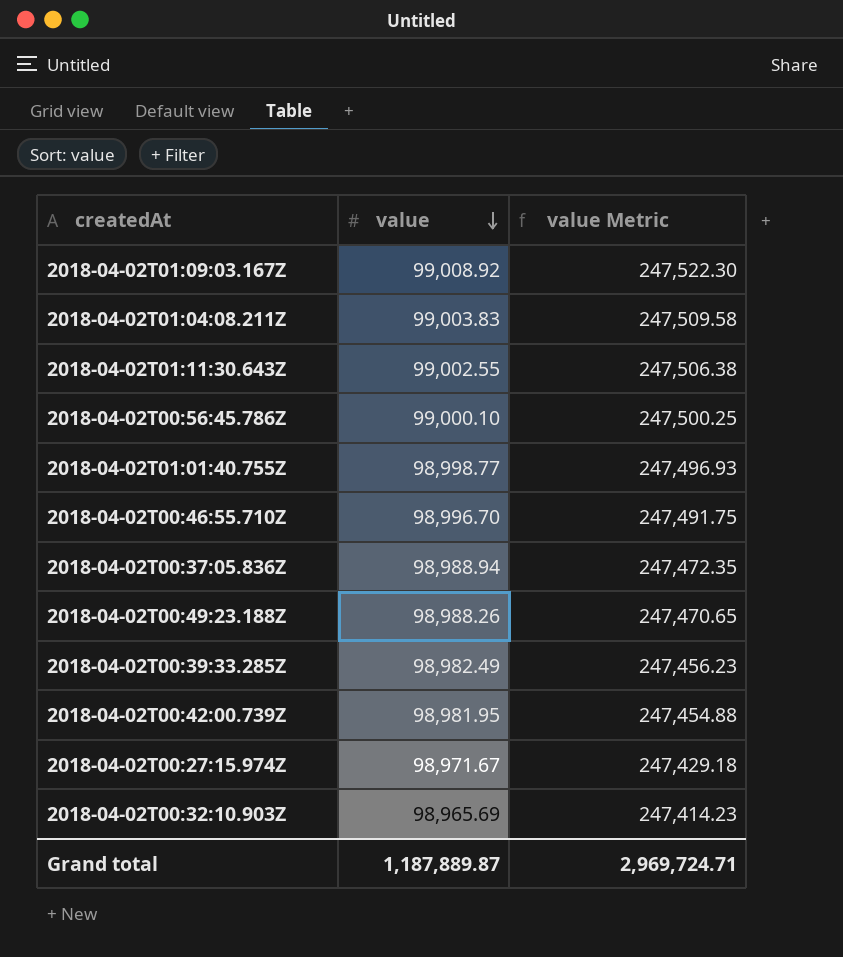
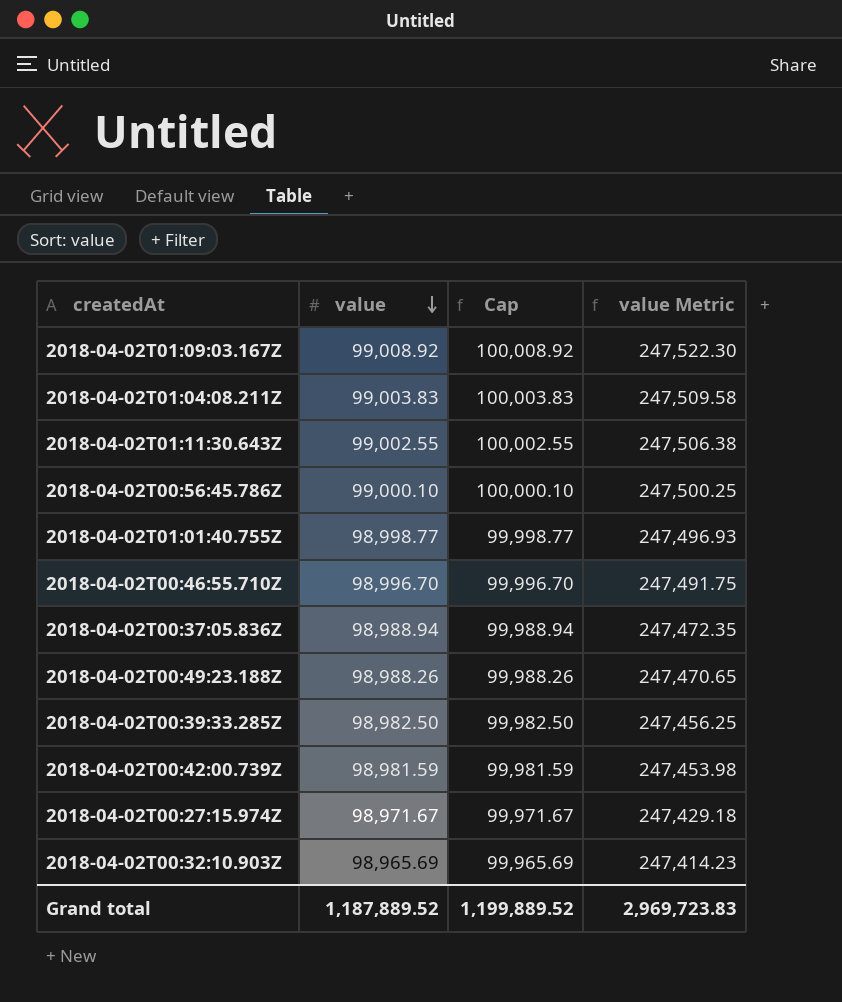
column Cap | formula: none -> [value] + 1000
2018-04-02T00:39:33.285Z | value: 98,982.49 -> 98,982.50
2018-04-02T00:39:33.285Z | value Metric: 247,456.23 -> 247,456.25
2018-04-02T00:42:00.739Z | value: 98,981.95 -> 98,981.59
2018-04-02T00:42:00.739Z | value Metric: 247,454.88 -> 247,453.98
Grand total | value: 1,187,889.87 -> 1,187,889.52
Grand total | value Metric: 2,969,724.71 -> 2,969,723.83

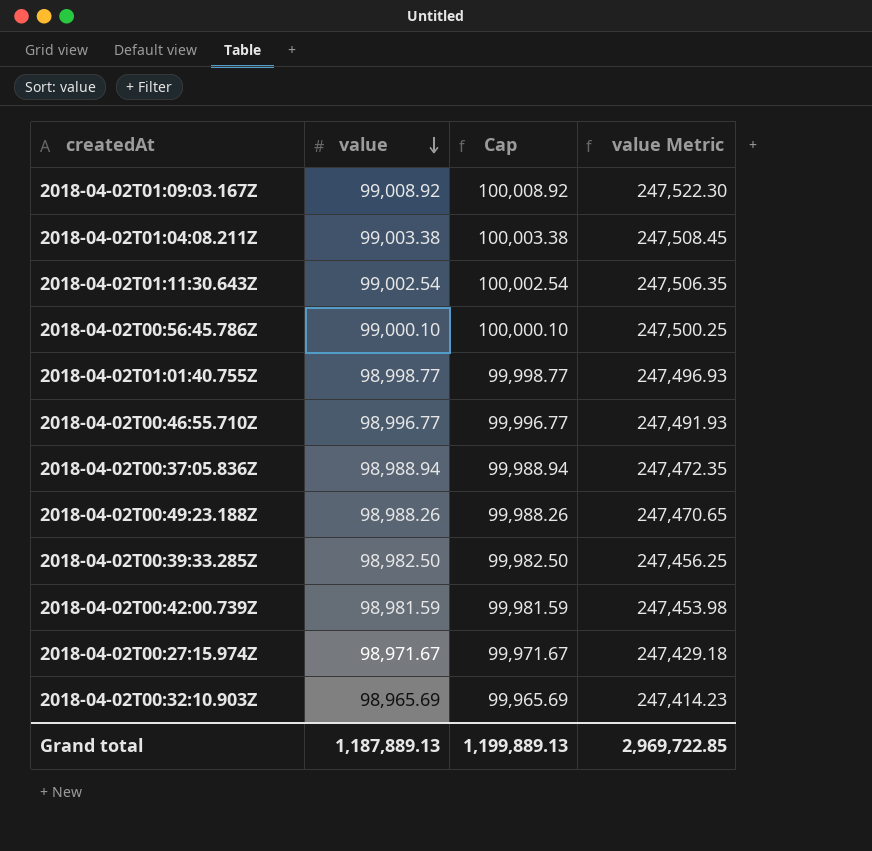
2018-04-02T01:04:08.211Z | value: 99,003.83 -> 99,003.38
2018-04-02T01:04:08.211Z | Cap: 100,003.83 -> 100,003.38
2018-04-02T01:04:08.211Z | value Metric: 247,509.58 -> 247,508.45
2018-04-02T01:11:30.643Z | value: 99,002.55 -> 99,002.54
2018-04-02T01:11:30.643Z | Cap: 100,002.55 -> 100,002.54
2018-04-02T01:11:30.643Z | value Metric: 247,506.38 -> 247,506.35
2018-04-02T00:46:55.710Z | value: 98,996.70 -> 98,996.77
2018-04-02T00:46:55.710Z | Cap: 99,996.70 -> 99,996.77
2018-04-02T00:46:55.710Z | value Metric: 247,491.75 -> 247,491.93
Grand total | value: 1,187,889.52 -> 1,187,889.13
Grand total | Cap: 1,199,889.52 -> 1,199,889.13
Grand total | value Metric: 2,969,723.83 -> 2,969,722.85

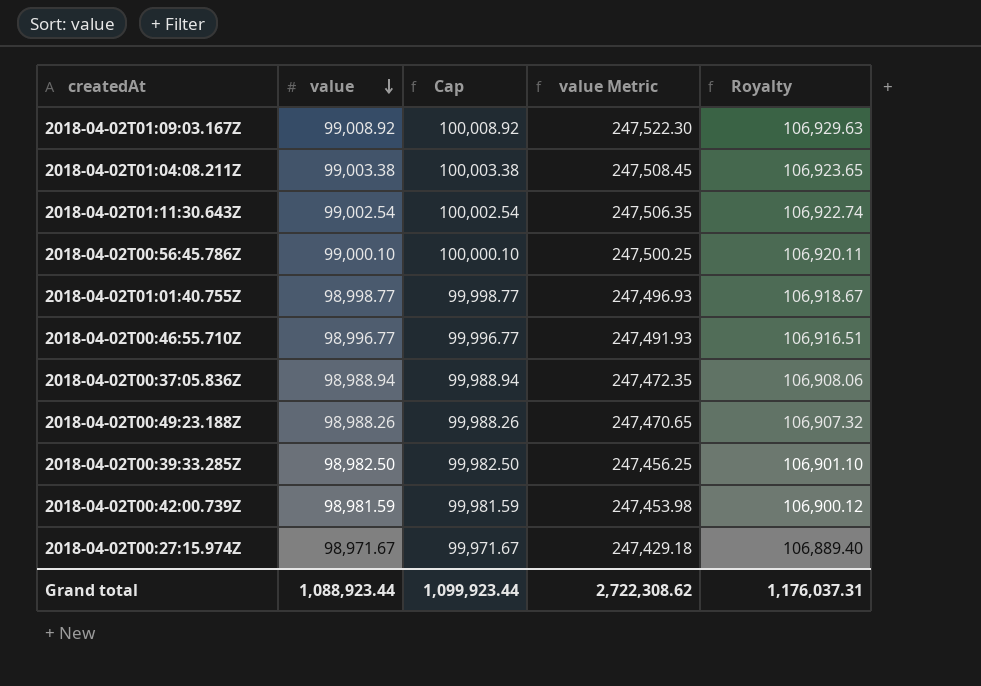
column Royalty | formula: none -> [value] * 1.08
row 2018-04-02T00:32:10.903Z: 98,965.69 | 99,965.69 | 247,414.23 -> none
Grand total | value: 1,187,889.13 -> 1,088,923.44
Grand total | Cap: 1,199,889.13 -> 1,099,923.44
Grand total | value Metric: 2,969,722.85 -> 2,722,308.62

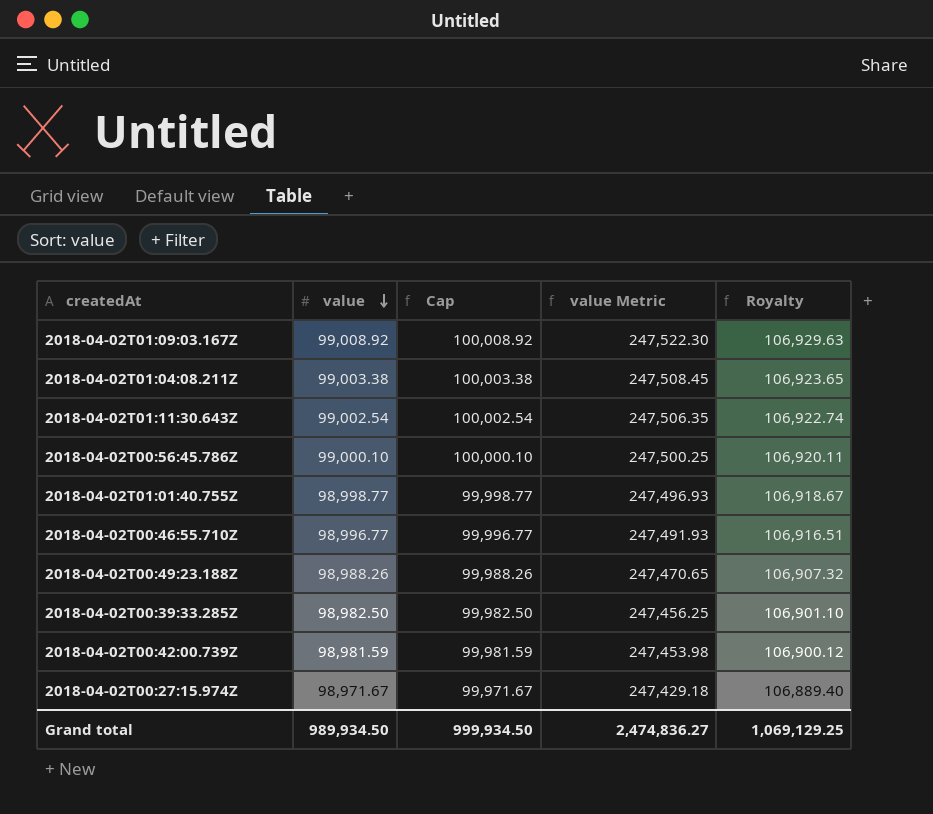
row 2018-04-02T00:37:05.836Z: 98,988.94 | 99,988.94 | 247,472.35 | 106,908.06 -> none
Grand total | value: 1,088,923.44 -> 989,934.50
Grand total | Cap: 1,099,923.44 -> 999,934.50
Grand total | value Metric: 2,722,308.62 -> 2,474,836.27
Grand total | Royalty: 1,176,037.31 -> 1,069,129.25

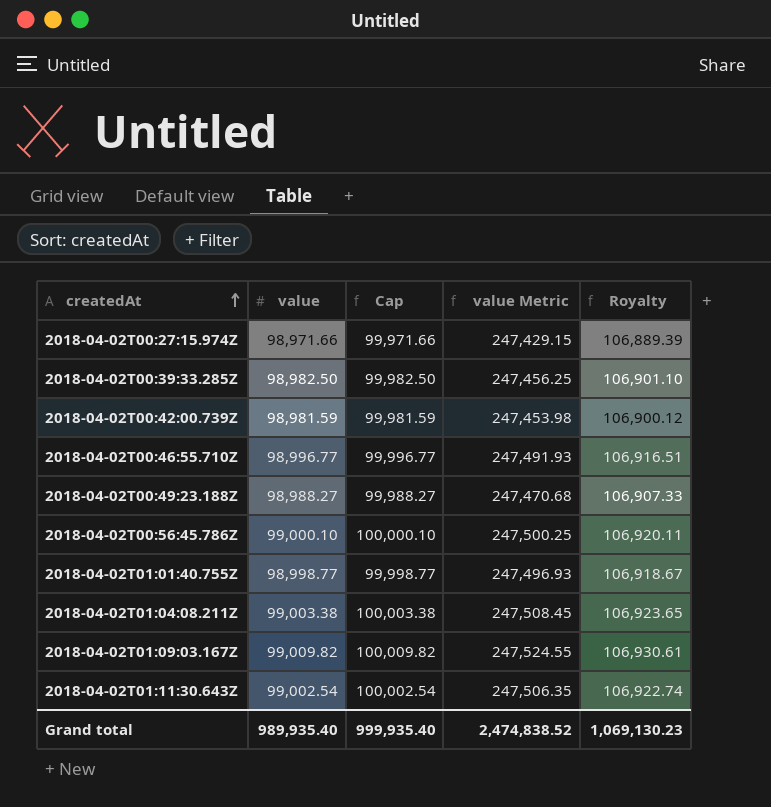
row order: value descending -> createdAt ascending
2018-04-02T00:27:15.974Z | value: 98,971.67 -> 98,971.66
2018-04-02T00:27:15.974Z | Cap: 99,971.67 -> 99,971.66
2018-04-02T00:27:15.974Z | value Metric: 247,429.18 -> 247,429.15
2018-04-02T00:27:15.974Z | Royalty: 106,889.40 -> 106,889.39
2018-04-02T00:49:23.188Z | value: 98,988.26 -> 98,988.27
2018-04-02T00:49:23.188Z | Cap: 99,988.26 -> 99,988.27
2018-04-02T00:49:23.188Z | value Metric: 247,470.65 -> 247,470.68
2018-04-02T00:49:23.188Z | Royalty: 106,907.32 -> 106,907.33
2018-04-02T01:09:03.167Z | value: 99,008.92 -> 99,009.82
2018-04-02T01:09:03.167Z | Cap: 100,008.92 -> 100,009.82
2018-04-02T01:09:03.167Z | value Metric: 247,522.30 -> 247,524.55
2018-04-02T01:09:03.167Z | Royalty: 106,929.63 -> 106,930.61
Grand total | value: 989,934.50 -> 989,935.40
Grand total | Cap: 999,934.50 -> 999,935.40
Grand total | value Metric: 2,474,836.27 -> 2,474,838.52
Grand total | Royalty: 1,069,129.25 -> 1,069,130.23

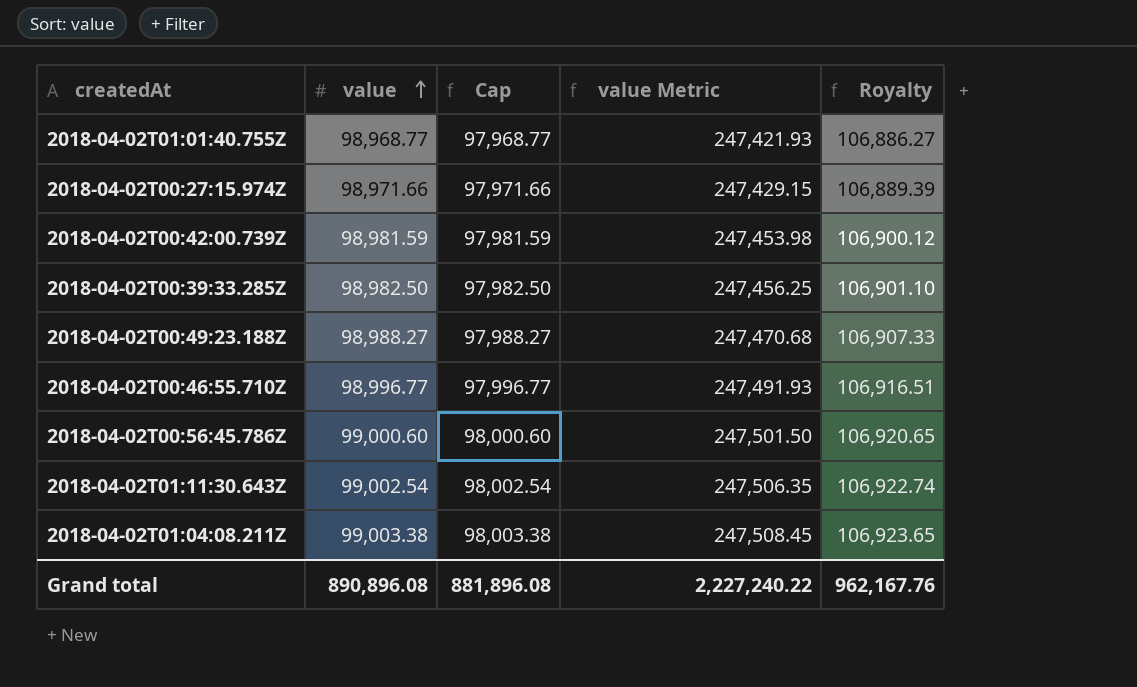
row order: createdAt ascending -> value ascending
column Cap | formula: [value] + 1000 -> [value] - 1000
row 2018-04-02T01:09:03.167Z: 99,009.82 | 100,009.82 | 247,524.55 | 106,930.61 -> none
2018-04-02T01:01:40.755Z | value: 98,998.77 -> 98,968.77
2018-04-02T01:01:40.755Z | value Metric: 247,496.93 -> 247,421.93
2018-04-02T01:01:40.755Z | Royalty: 106,918.67 -> 106,886.27
2018-04-02T00:56:45.786Z | value: 99,000.10 -> 99,000.60
2018-04-02T00:56:45.786Z | value Metric: 247,500.25 -> 247,501.50
2018-04-02T00:56:45.786Z | Royalty: 106,920.11 -> 106,920.65
Grand total | value: 989,935.40 -> 890,896.08
Grand total | Cap: 999,935.40 -> 881,896.08
Grand total | value Metric: 2,474,838.52 -> 2,227,240.22
Grand total | Royalty: 1,069,130.23 -> 962,167.76

